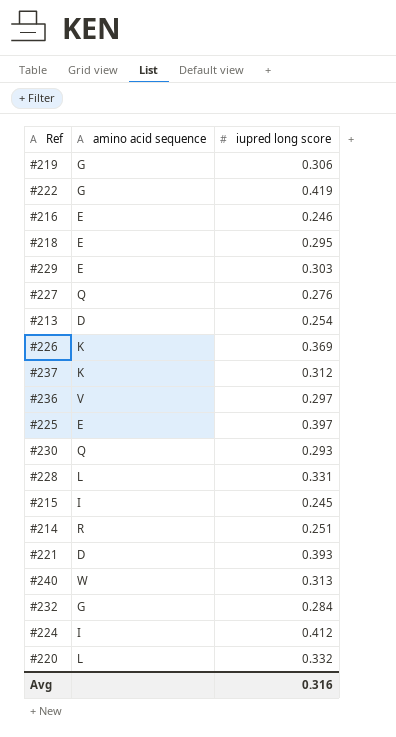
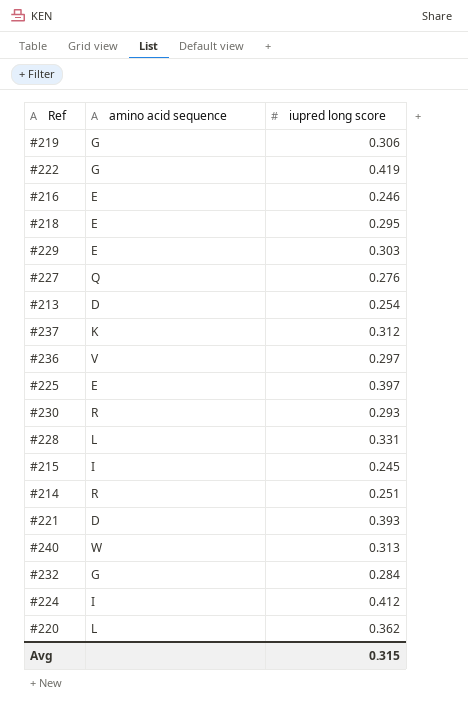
row #226: K | 0.369 -> none
#230 | amino acid sequence: Q -> R
#220 | iupred long score: 0.332 -> 0.362
Avg | iupred long score: 0.316 -> 0.315

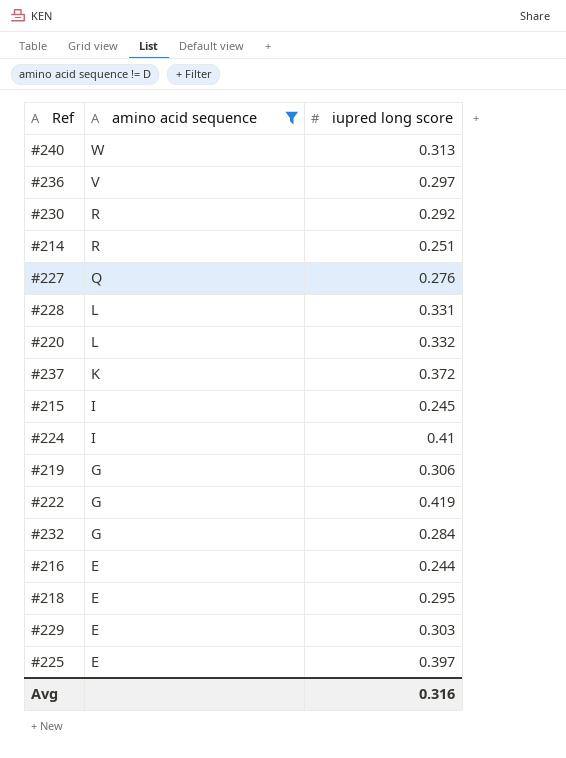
filter: none -> amino acid sequence != D
row order: none -> amino acid sequence descending
#230 | iupred long score: 0.293 -> 0.292
#220 | iupred long score: 0.362 -> 0.332
#237 | iupred long score: 0.312 -> 0.372
#224 | iupred long score: 0.412 -> 0.41
#216 | iupred long score: 0.246 -> 0.244
Avg | iupred long score: 0.315 -> 0.316

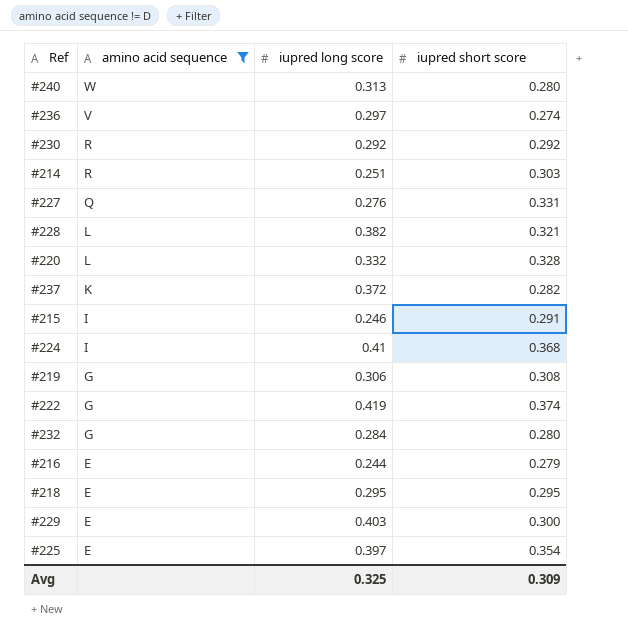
column iupred short score | position: none -> 4
#228 | iupred long score: 0.331 -> 0.382
#215 | iupred long score: 0.245 -> 0.246
#229 | iupred long score: 0.303 -> 0.403
Avg | iupred long score: 0.316 -> 0.325

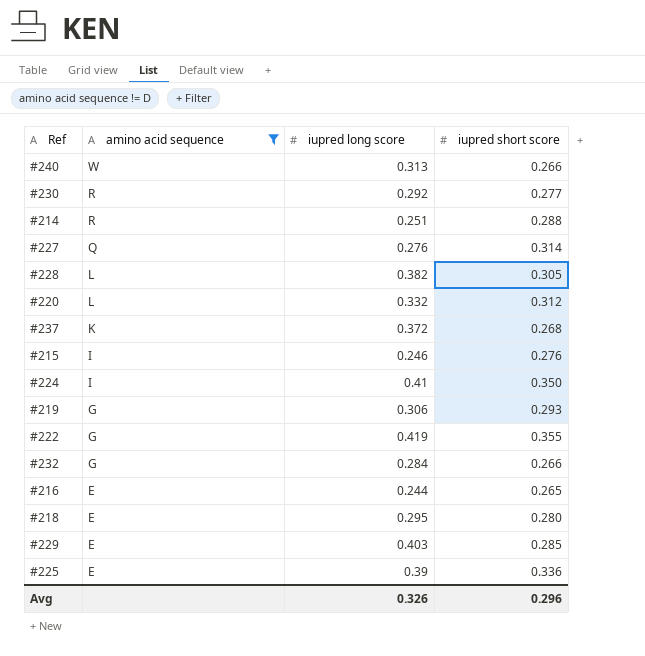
row #236: V | 0.297 | 0.274 -> none
#240 | iupred short score: 0.280 -> 0.266
#230 | iupred short score: 0.292 -> 0.277
#214 | iupred short score: 0.303 -> 0.288
#227 | iupred short score: 0.331 -> 0.314
#228 | iupred short score: 0.321 -> 0.305
#220 | iupred short score: 0.328 -> 0.312
#237 | iupred short score: 0.282 -> 0.268
#215 | iupred short score: 0.291 -> 0.276
#224 | iupred short score: 0.368 -> 0.350
#219 | iupred short score: 0.308 -> 0.293
#222 | iupred short score: 0.374 -> 0.355
#232 | iupred short score: 0.280 -> 0.266
#216 | iupred short score: 0.279 -> 0.265
#218 | iupred short score: 0.295 -> 0.280
#229 | iupred short score: 0.300 -> 0.285
#225 | iupred long score: 0.397 -> 0.39
#225 | iupred short score: 0.354 -> 0.336
Avg | iupred long score: 0.325 -> 0.326
Avg | iupred short score: 0.309 -> 0.296

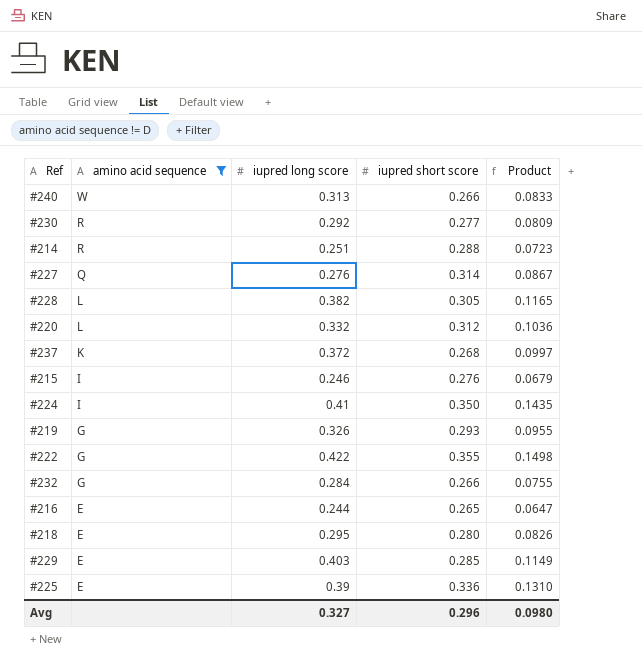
column Product | formula: none -> [iupred long score] * [iupred short score]
#219 | iupred long score: 0.306 -> 0.326
#222 | iupred long score: 0.419 -> 0.422
Avg | iupred long score: 0.326 -> 0.327

